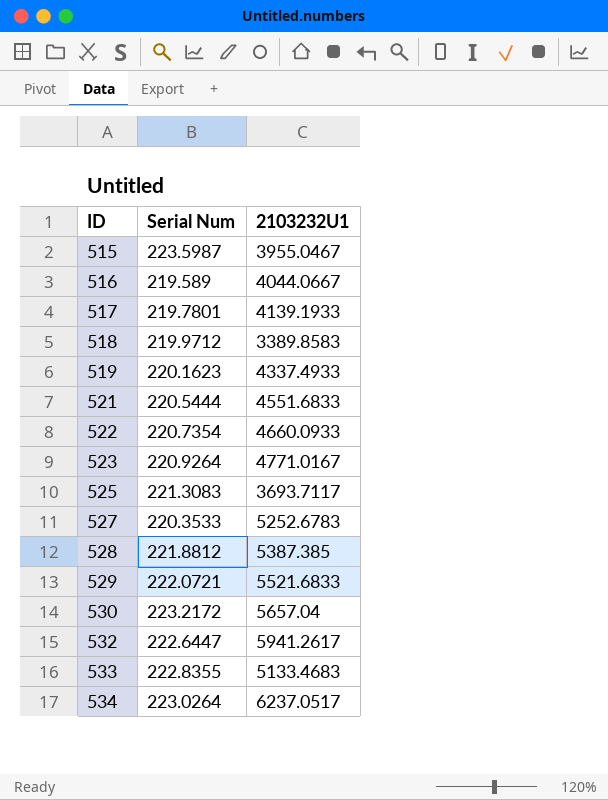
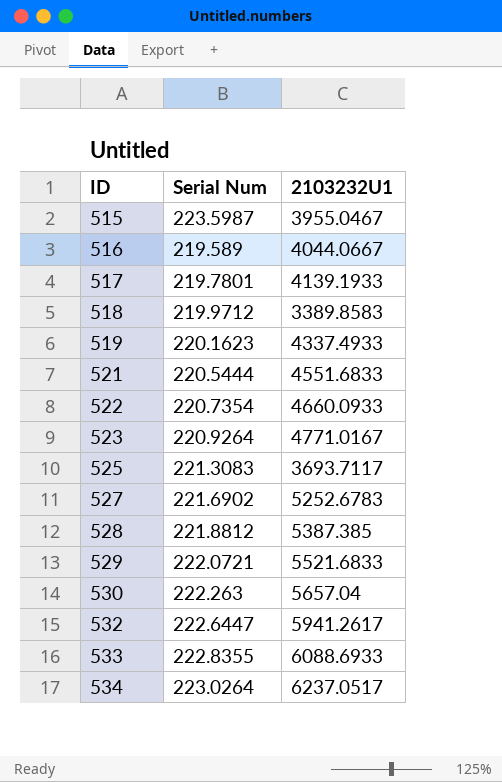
527 | Serial Num: 220.3533 -> 221.6902
530 | Serial Num: 223.2172 -> 222.263
533 | 2103232U1: 5133.4683 -> 6088.6933

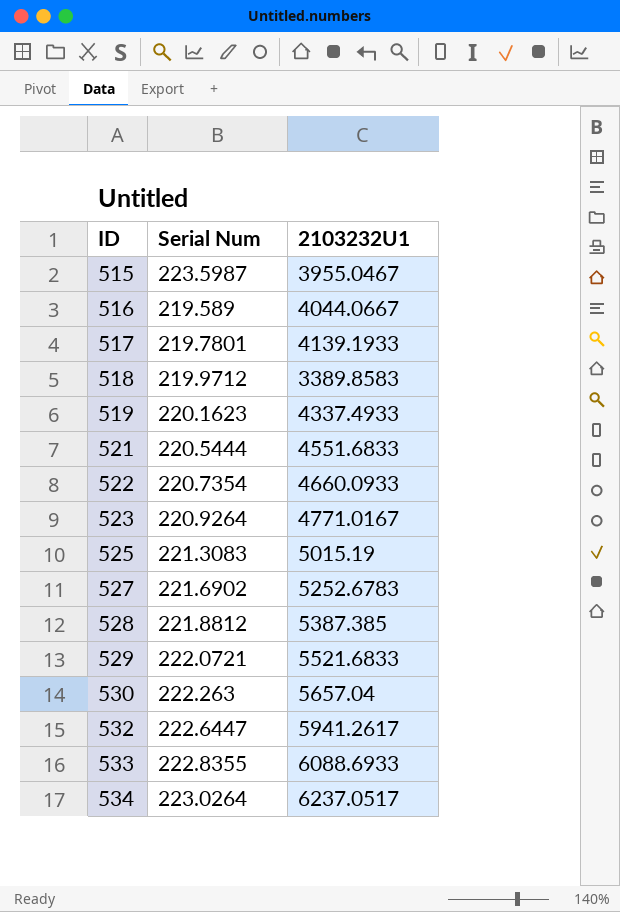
525 | 2103232U1: 3693.7117 -> 5015.19

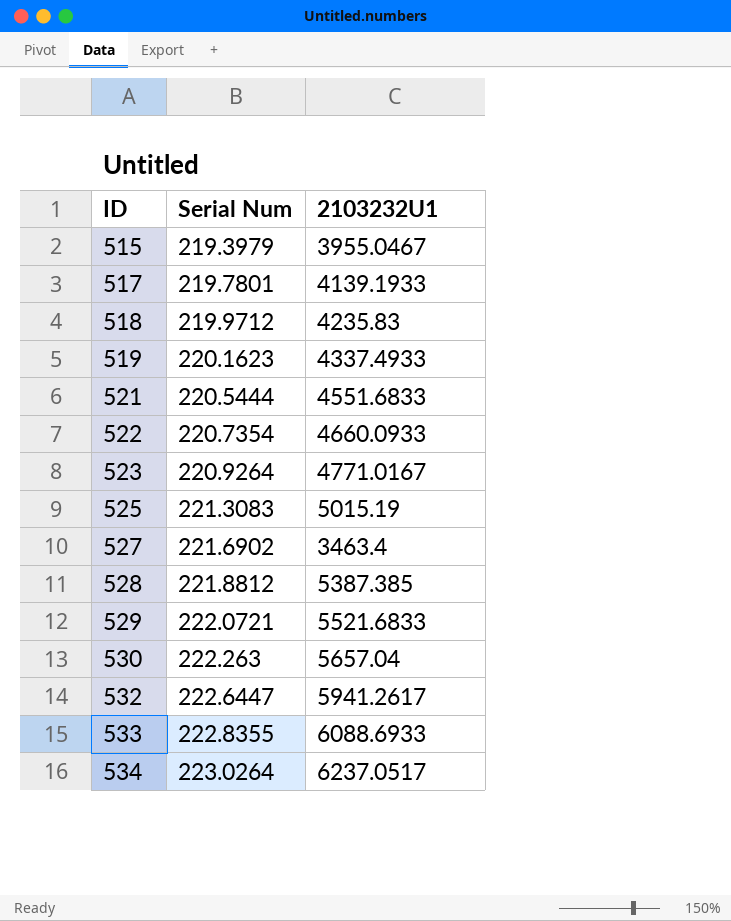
row 516: 219.589 | 4044.0667 -> none
515 | Serial Num: 223.5987 -> 219.3979
518 | 2103232U1: 3389.8583 -> 4235.83
527 | 2103232U1: 5252.6783 -> 3463.4

